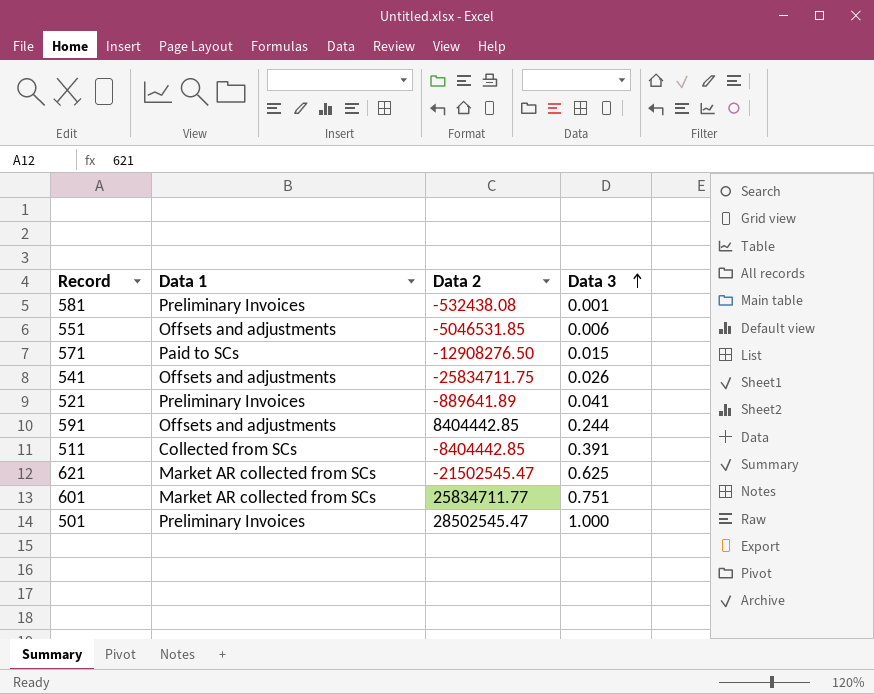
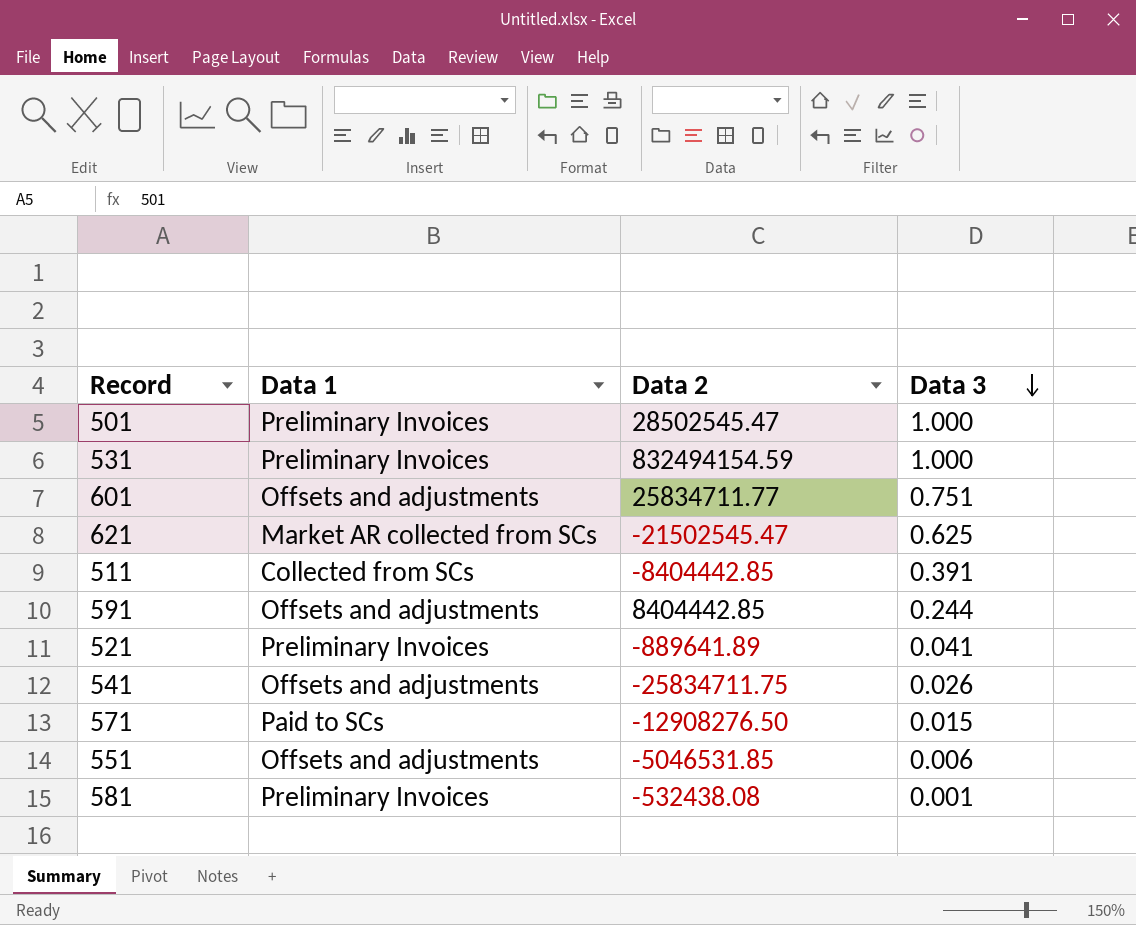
row order: Data 3 ascending -> Data 3 descending
row 531: none -> Preliminary Invoices | 832494154.59 | 1.000
601 | Data 1: Market AR collected from SCs -> Offsets and adjustments

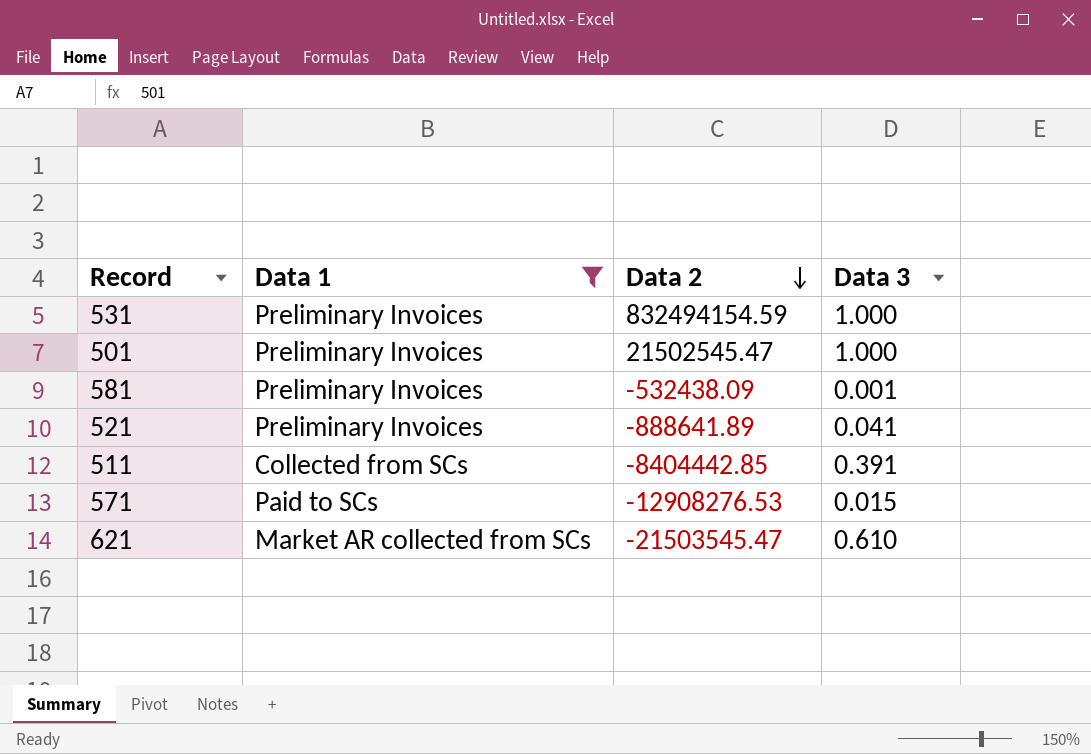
filter: none -> Data 1 != Offsets and adjustments
row order: Data 3 descending -> Data 2 descending
501 | Data 2: 28502545.47 -> 21502545.47
581 | Data 2: -532438.08 -> -532438.09
521 | Data 2: -889641.89 -> -888641.89
571 | Data 2: -12908276.50 -> -12908276.53
621 | Data 2: -21502545.47 -> -21503545.47
621 | Data 3: 0.625 -> 0.610

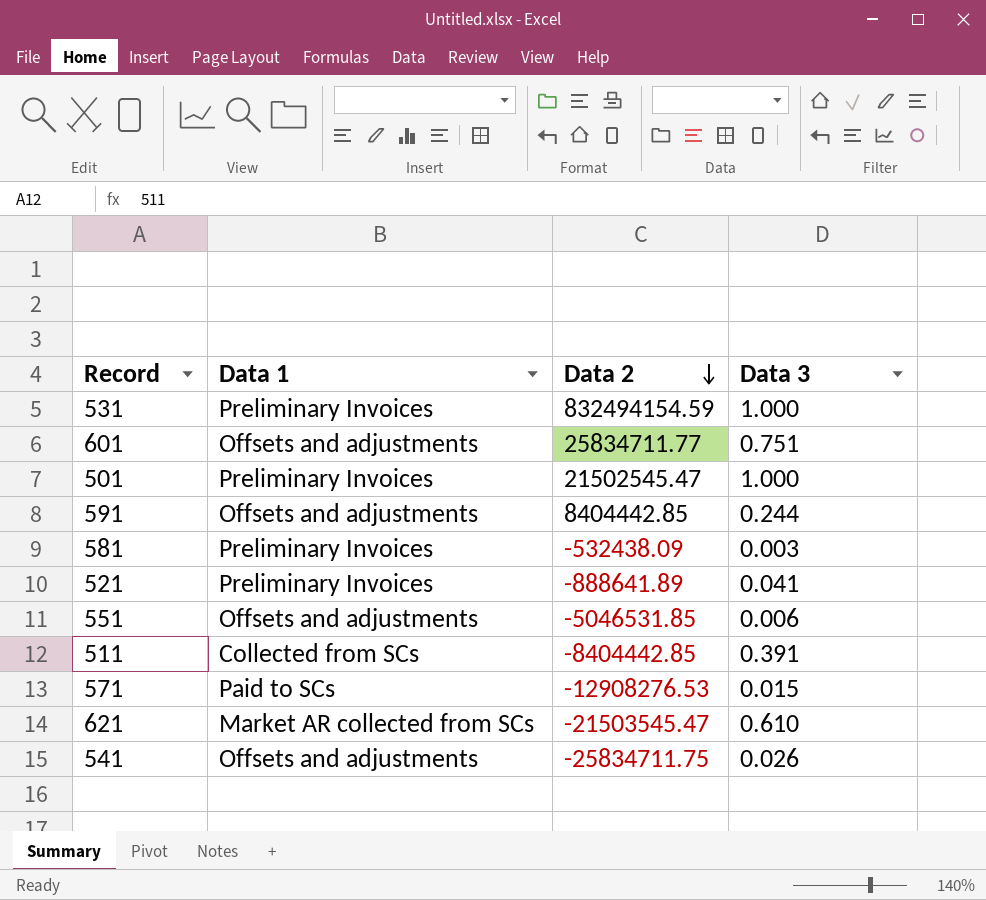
filter: Data 1 != Offsets and adjustments -> none
581 | Data 3: 0.001 -> 0.003

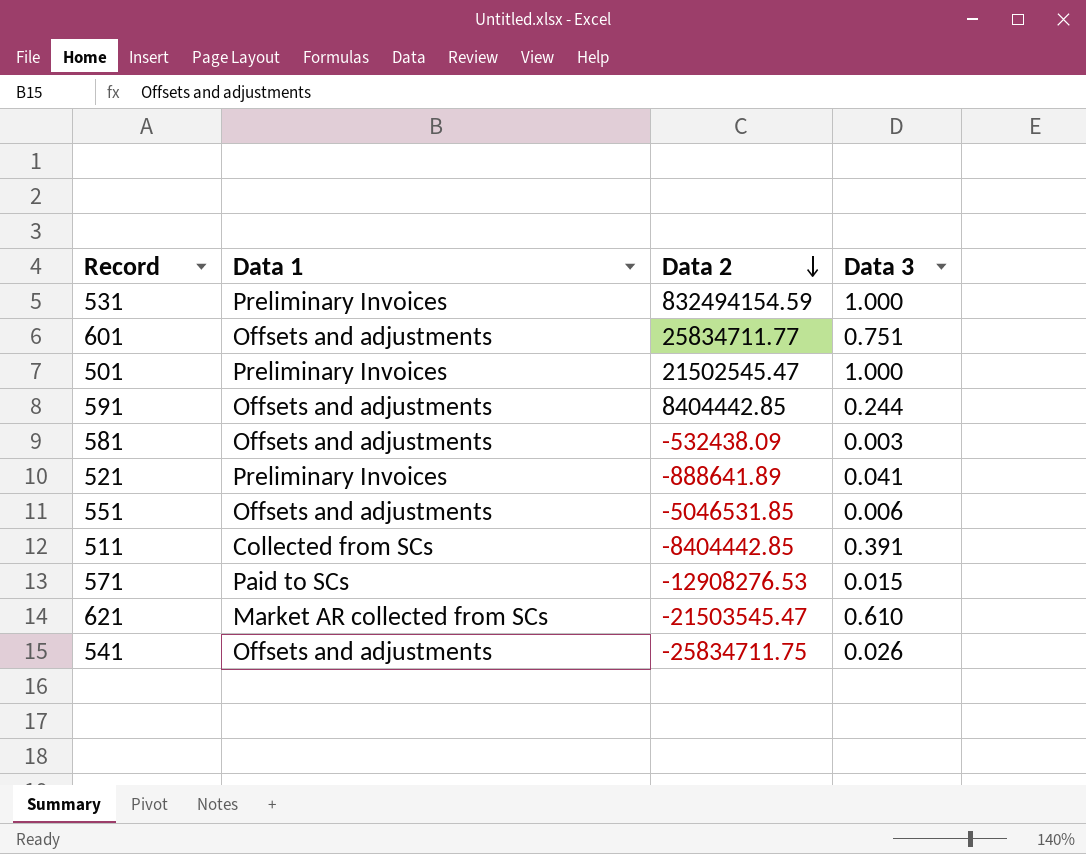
581 | Data 1: Preliminary Invoices -> Offsets and adjustments

